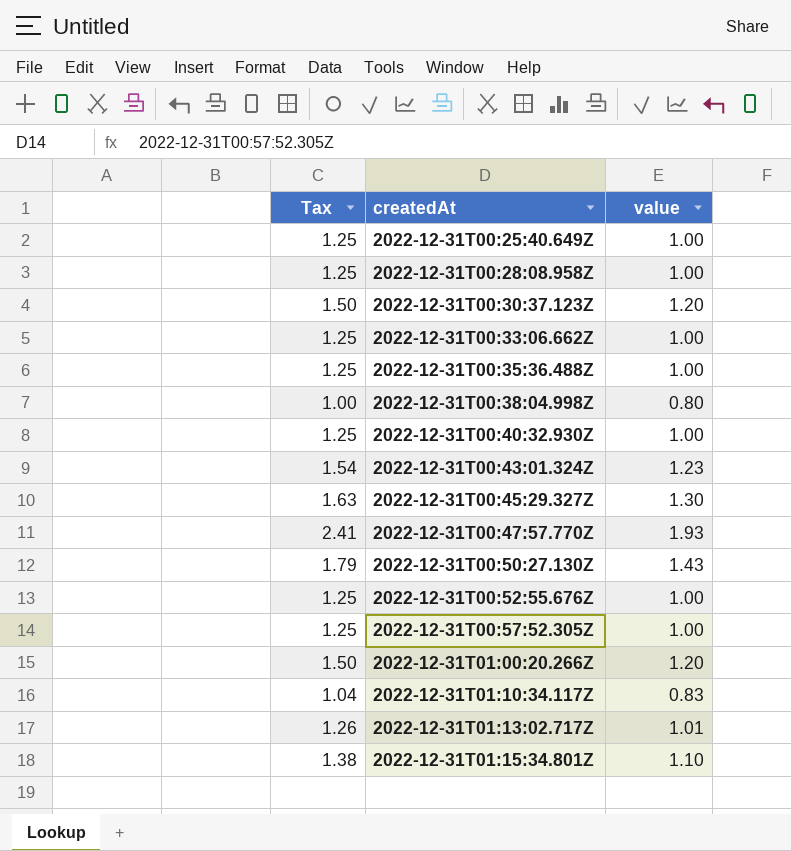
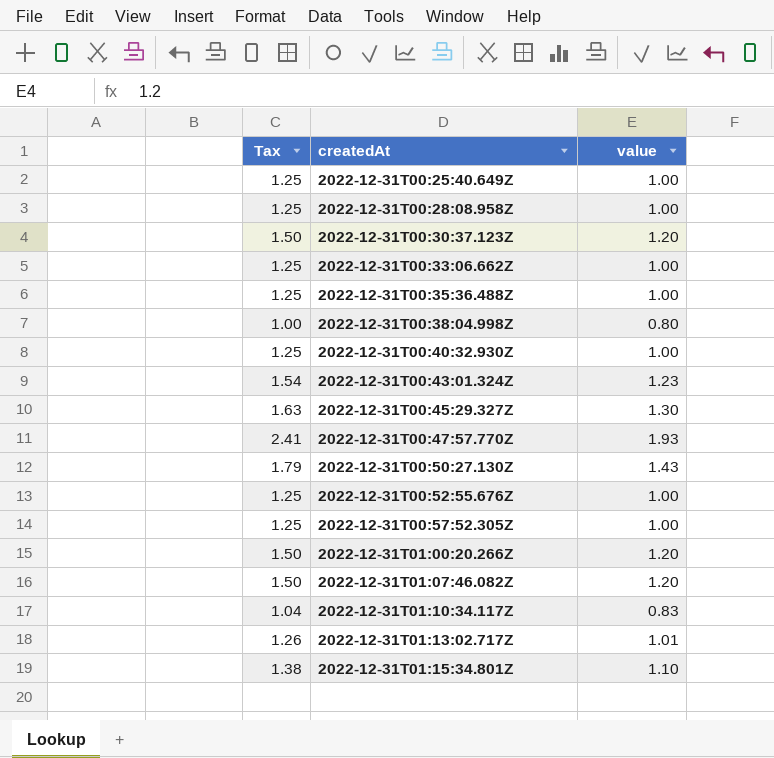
row 2022-12-31T01:07:46.082Z: none -> 1.50 | 1.20

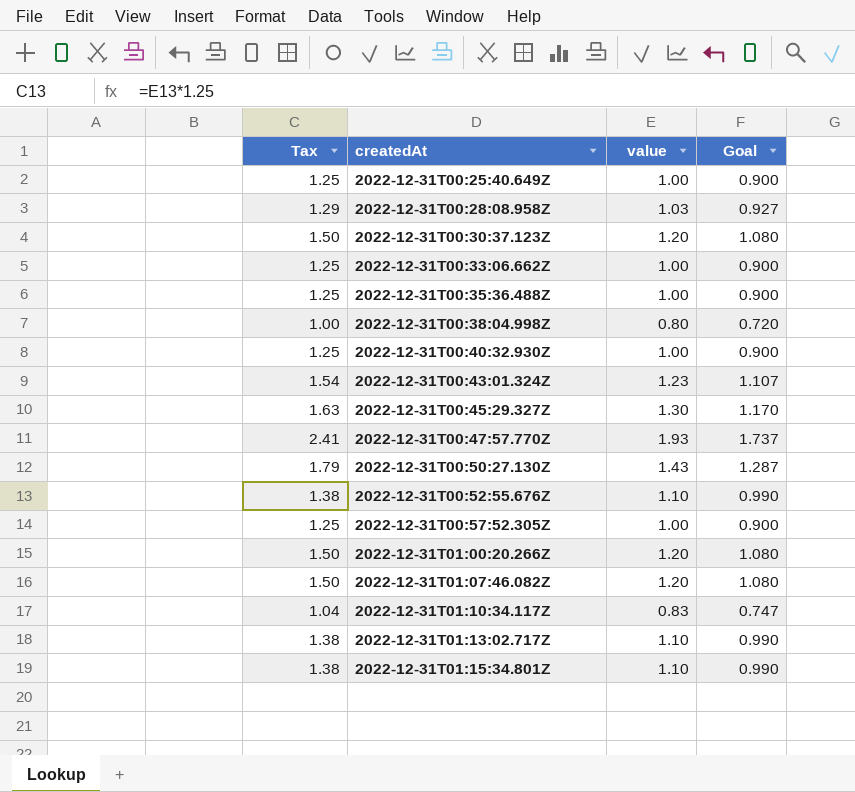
column Goal | formula: none -> [value] * 0.9
2022-12-31T00:28:08.958Z | Tax: 1.25 -> 1.29
2022-12-31T00:28:08.958Z | value: 1.00 -> 1.03
2022-12-31T00:52:55.676Z | Tax: 1.25 -> 1.38
2022-12-31T00:52:55.676Z | value: 1.00 -> 1.10
2022-12-31T01:13:02.717Z | Tax: 1.26 -> 1.38
2022-12-31T01:13:02.717Z | value: 1.01 -> 1.10

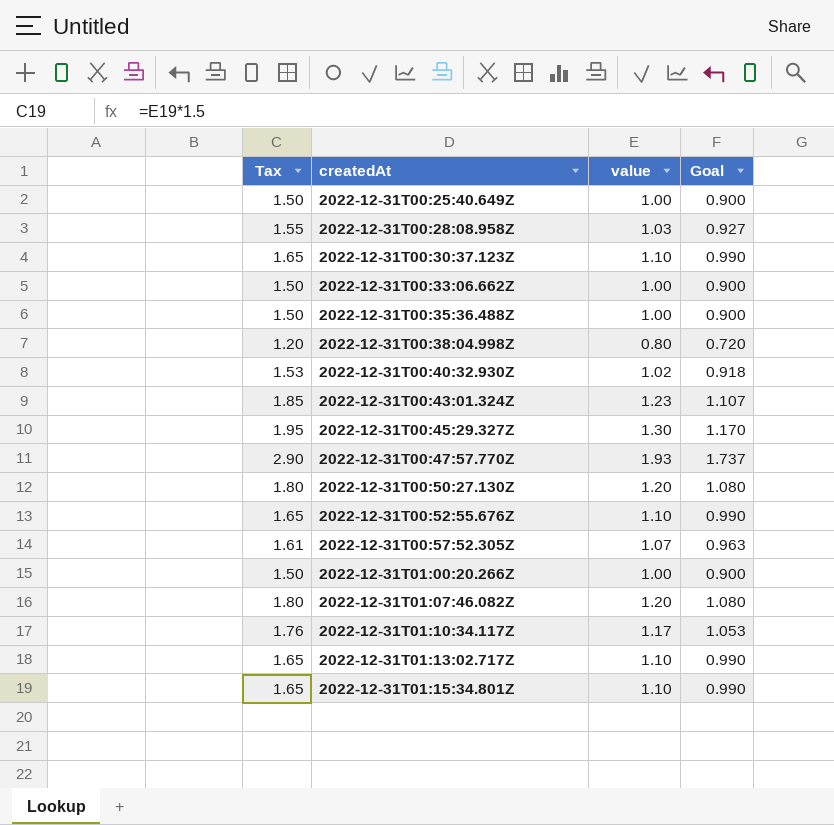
column Tax | formula: [value] * 1.25 -> [value] * 1.5
2022-12-31T00:30:37.123Z | value: 1.20 -> 1.10
2022-12-31T00:30:37.123Z | Goal: 1.080 -> 0.990
2022-12-31T00:40:32.930Z | value: 1.00 -> 1.02
2022-12-31T00:40:32.930Z | Goal: 0.900 -> 0.918
2022-12-31T00:50:27.130Z | value: 1.43 -> 1.20
2022-12-31T00:50:27.130Z | Goal: 1.287 -> 1.080
2022-12-31T00:57:52.305Z | value: 1.00 -> 1.07
2022-12-31T00:57:52.305Z | Goal: 0.900 -> 0.963
2022-12-31T01:00:20.266Z | value: 1.20 -> 1.00
2022-12-31T01:00:20.266Z | Goal: 1.080 -> 0.900
2022-12-31T01:10:34.117Z | value: 0.83 -> 1.17
2022-12-31T01:10:34.117Z | Goal: 0.747 -> 1.053

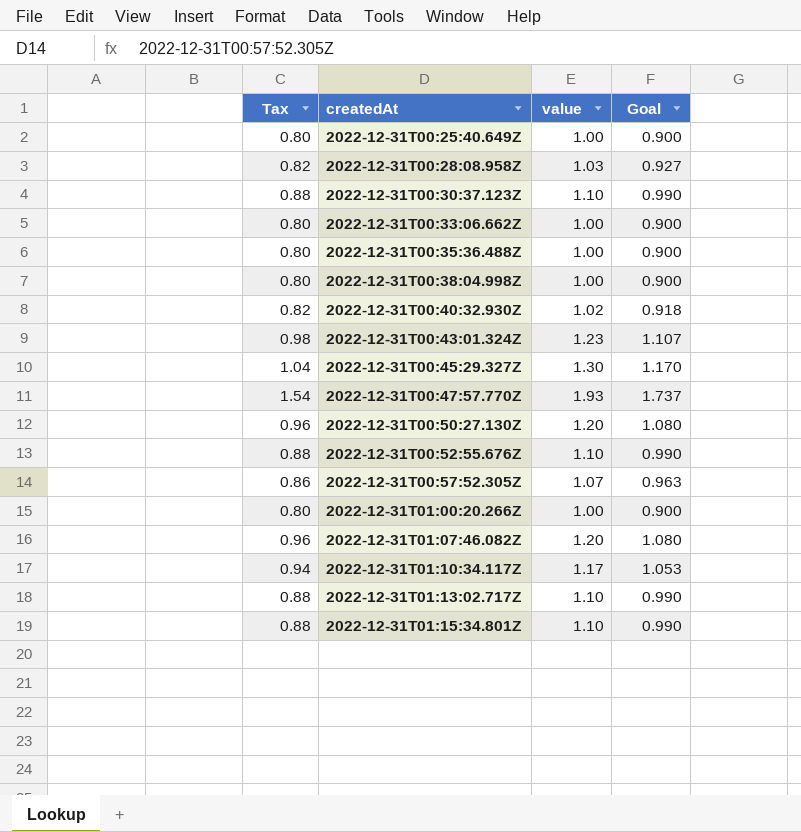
column Tax | formula: [value] * 1.5 -> [value] * 0.8
2022-12-31T00:38:04.998Z | value: 0.80 -> 1.00
2022-12-31T00:38:04.998Z | Goal: 0.720 -> 0.900

